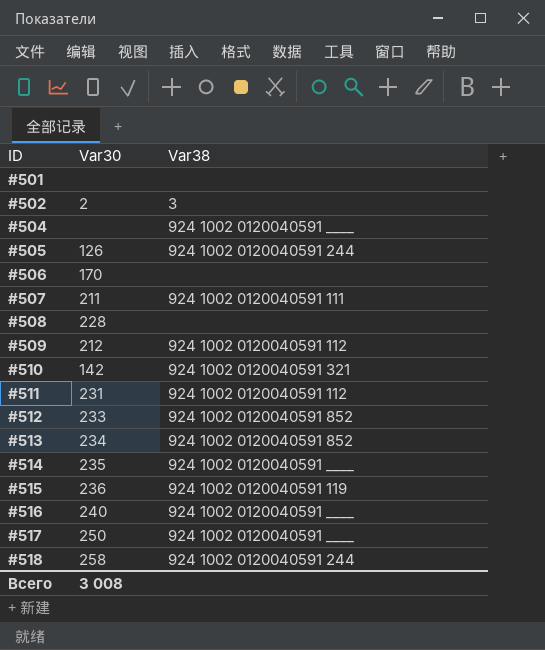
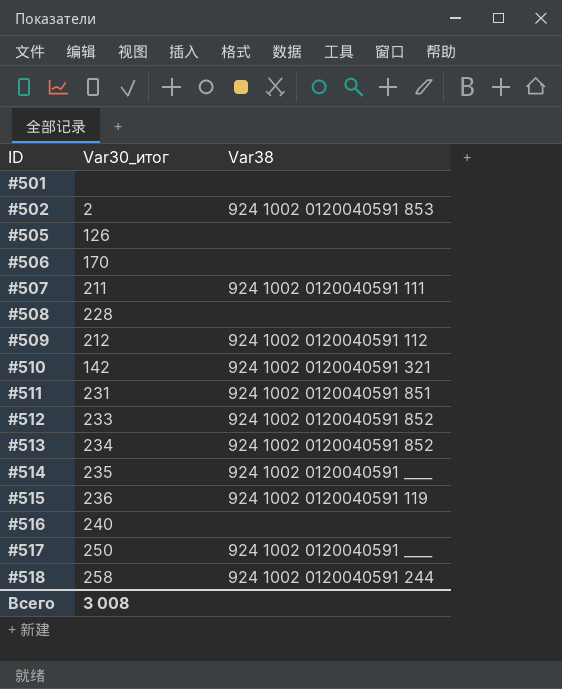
column name: Var30 -> Var30_итог
row #504: none | 924 1002 0120040591 ____ -> none
#502 | Var38: 3 -> 924 1002 0120040591 853
#505 | Var38: 924 1002 0120040591 244 -> none
#511 | Var38: 924 1002 0120040591 112 -> 924 1002 0120040591 851
#516 | Var38: 924 1002 0120040591 ____ -> none

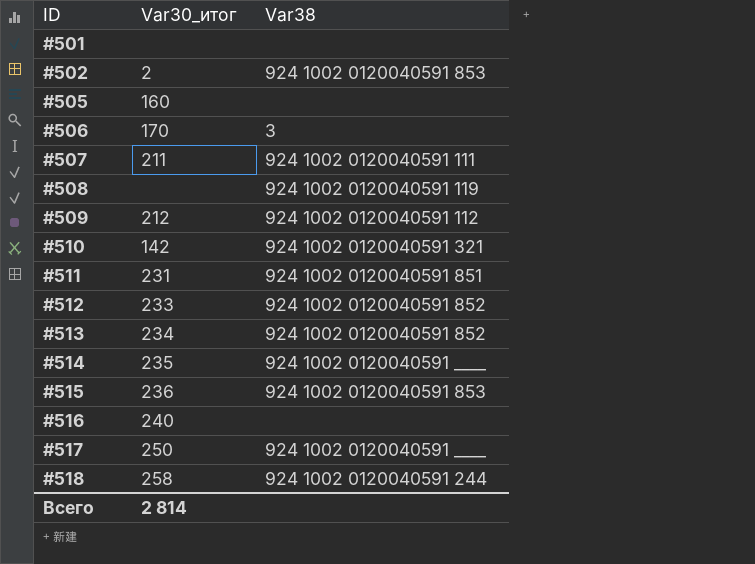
#505 | Var30_итог: 126 -> 160
#506 | Var38: none -> 3
#508 | Var30_итог: 228 -> none
#508 | Var38: none -> 924 1002 0120040591 119
#515 | Var38: 924 1002 0120040591 119 -> 924 1002 0120040591 853
Всего | Var30_итог: 3 008 -> 2 814

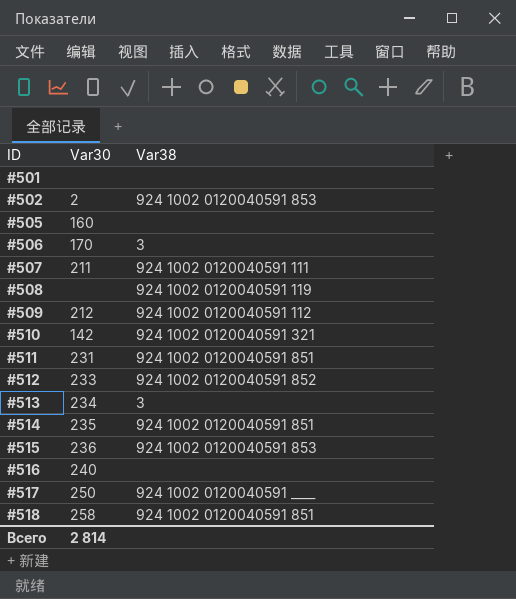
column name: Var30_итог -> Var30
#513 | Var38: 924 1002 0120040591 852 -> 3
#514 | Var38: 924 1002 0120040591 ____ -> 924 1002 0120040591 851
#518 | Var38: 924 1002 0120040591 244 -> 924 1002 0120040591 851

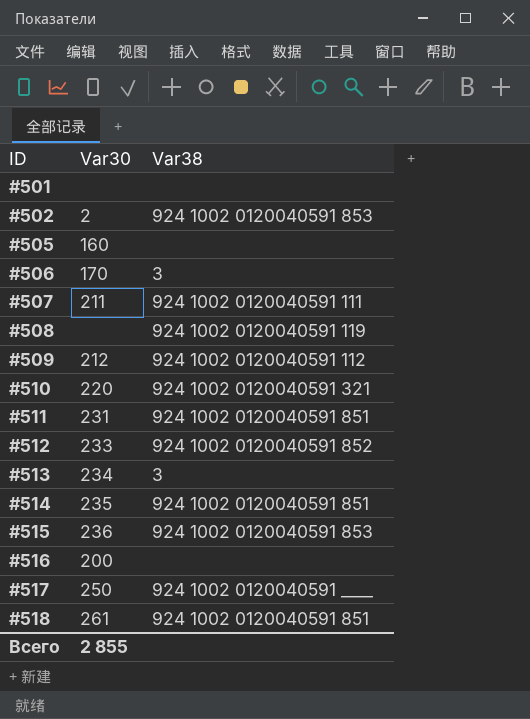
#510 | Var30: 142 -> 220
#516 | Var30: 240 -> 200
#518 | Var30: 258 -> 261
Всего | Var30: 2 814 -> 2 855

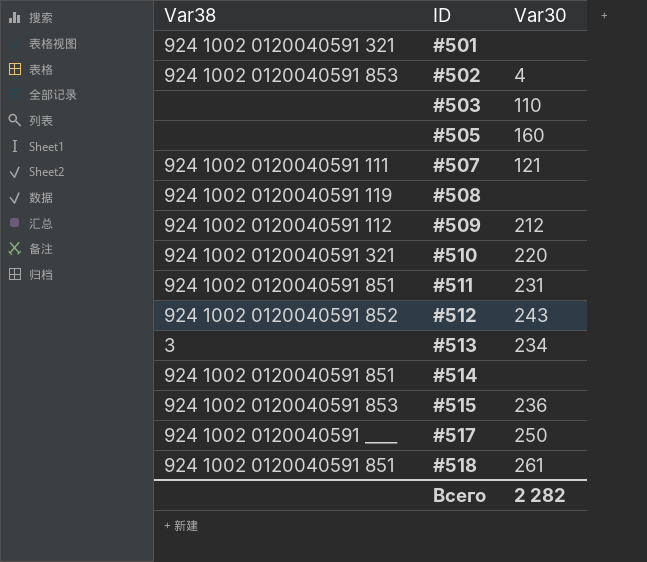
column Var38 | position: 3 -> 1
row #506: 170 | 3 -> none
row #516: 200 | none -> none
#501 | Var38: none -> 924 1002 0120040591 321
#502 | Var30: 2 -> 4
row #503: none -> none | 110
#507 | Var30: 211 -> 121
#512 | Var30: 233 -> 243
#514 | Var30: 235 -> none
Всего | Var30: 2 855 -> 2 282

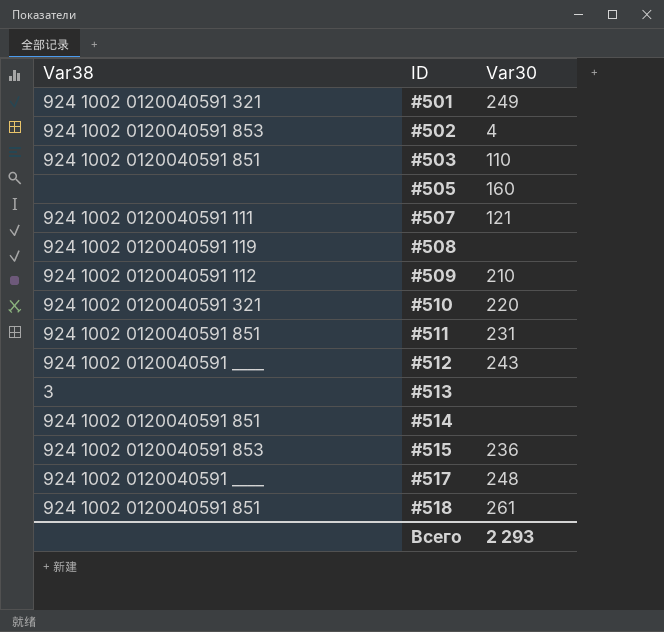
#501 | Var30: none -> 249
#503 | Var38: none -> 924 1002 0120040591 851
#509 | Var30: 212 -> 210
#512 | Var38: 924 1002 0120040591 852 -> 924 1002 0120040591 ____
#513 | Var30: 234 -> none
#517 | Var30: 250 -> 248
Всего | Var30: 2 282 -> 2 293

